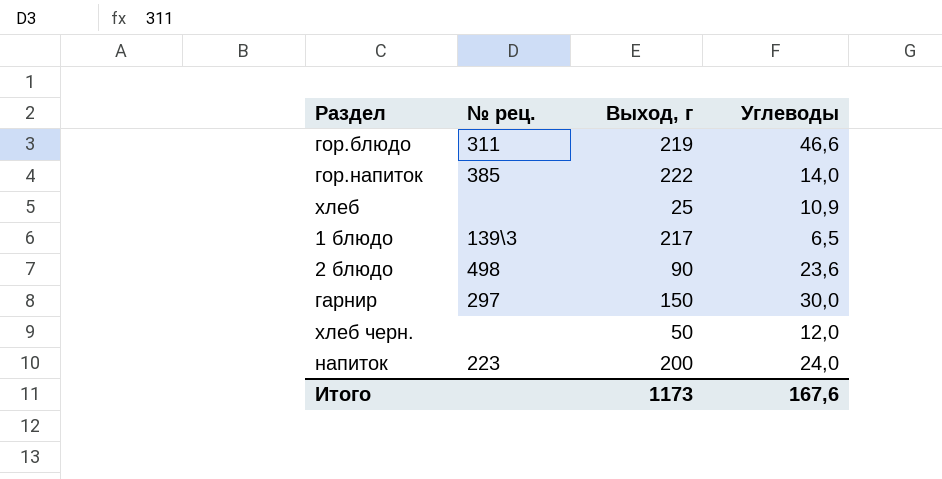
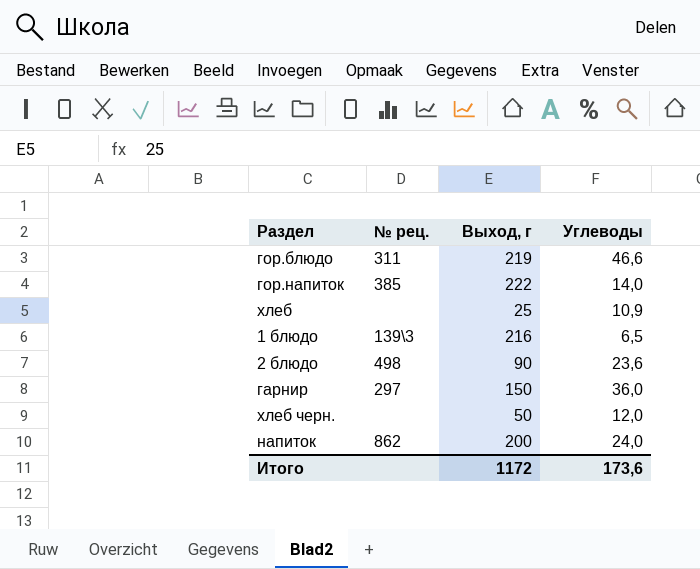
1 блюдо | Выход, г: 217 -> 216
гарнир | Углеводы: 30,0 -> 36,0
напиток | № рец.: 223 -> 862
Итого | Выход, г: 1173 -> 1172
Итого | Углеводы: 167,6 -> 173,6

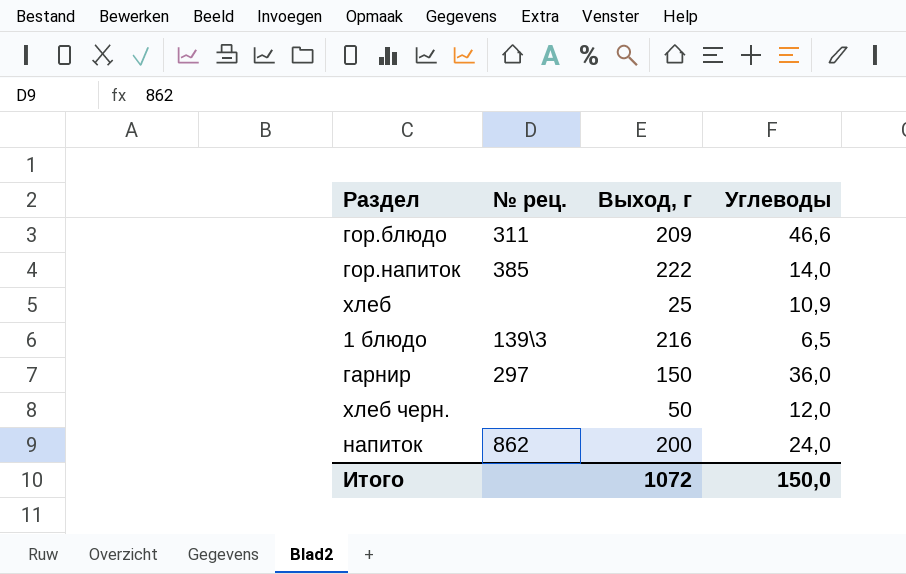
row 2 блюдо: 498 | 90 | 23,6 -> none
гор.блюдо | Выход, г: 219 -> 209
Итого | Выход, г: 1172 -> 1072
Итого | Углеводы: 173,6 -> 150,0

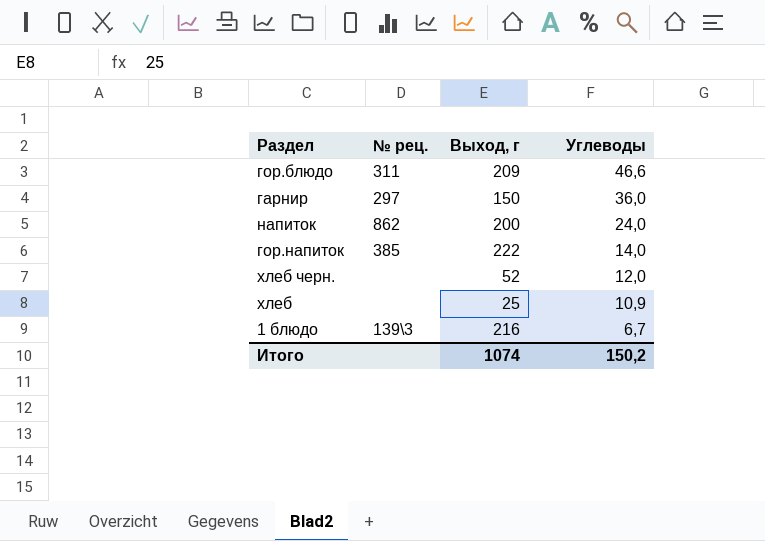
row order: none -> Углеводы descending
хлеб черн. | Выход, г: 50 -> 52
1 блюдо | Углеводы: 6,5 -> 6,7
Итого | Выход, г: 1072 -> 1074
Итого | Углеводы: 150,0 -> 150,2

